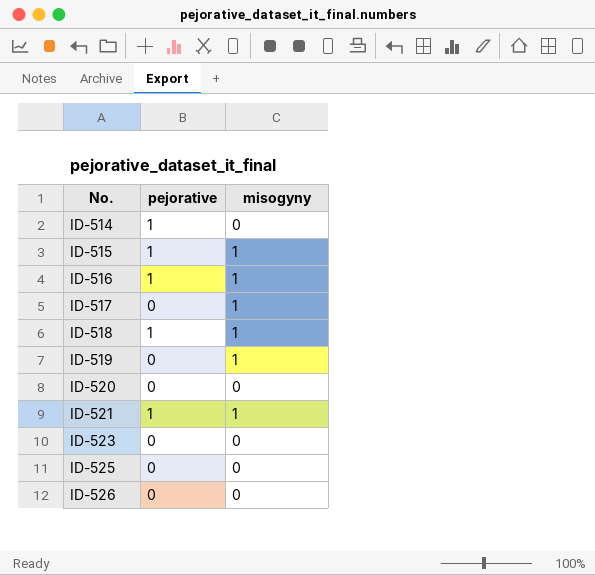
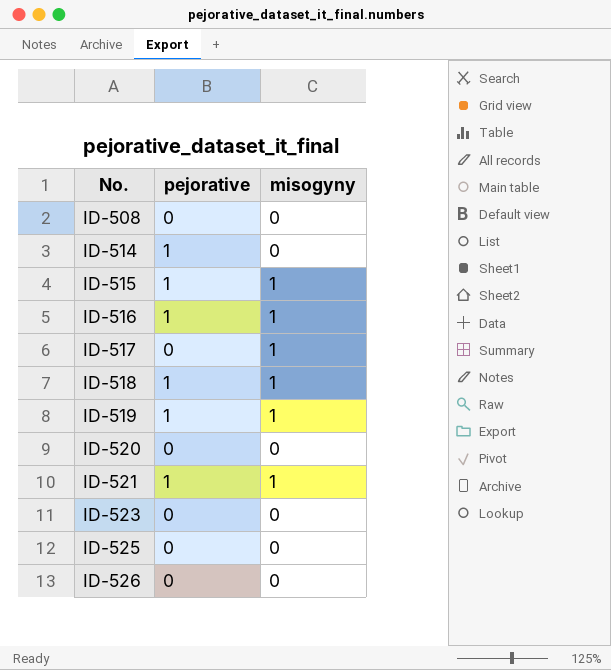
row ID-508: none -> 0 | 0
ID-519 | pejorative: 0 -> 1

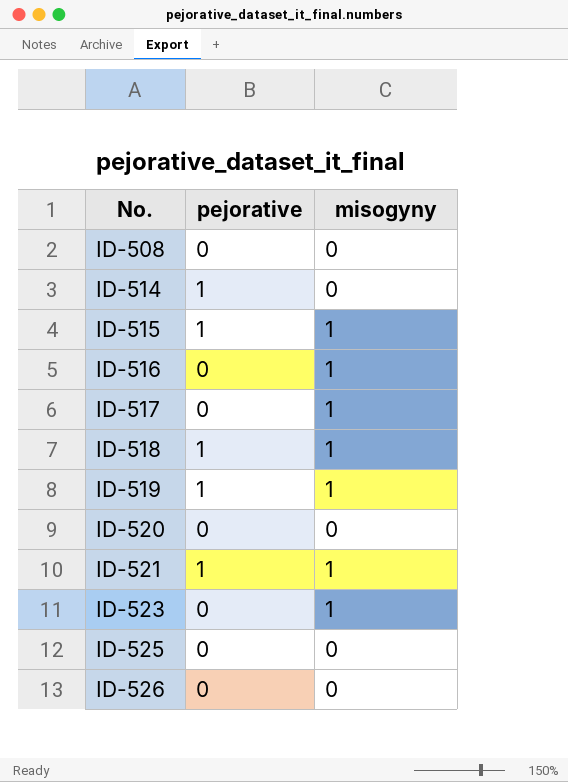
ID-516 | pejorative: 1 -> 0
ID-523 | misogyny: 0 -> 1

